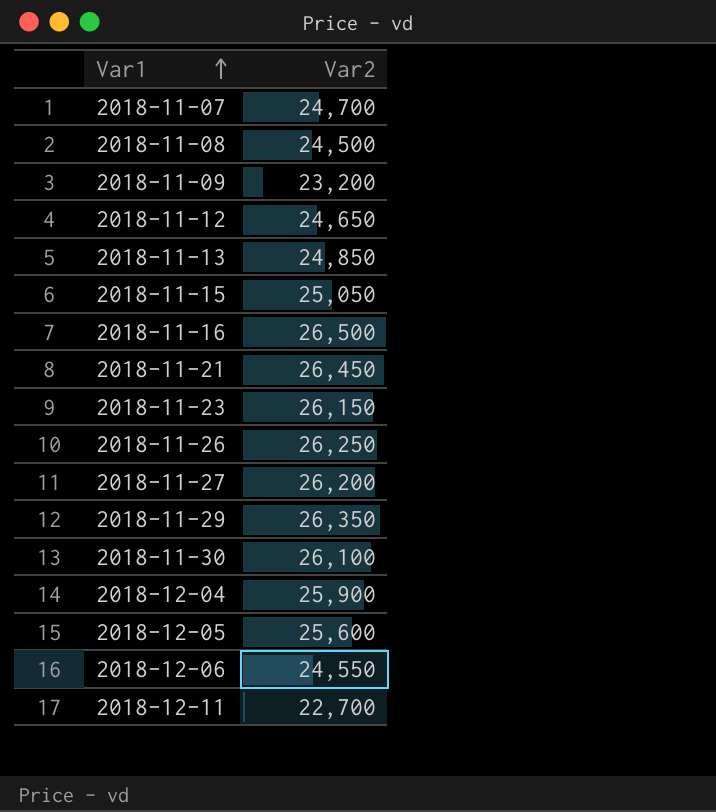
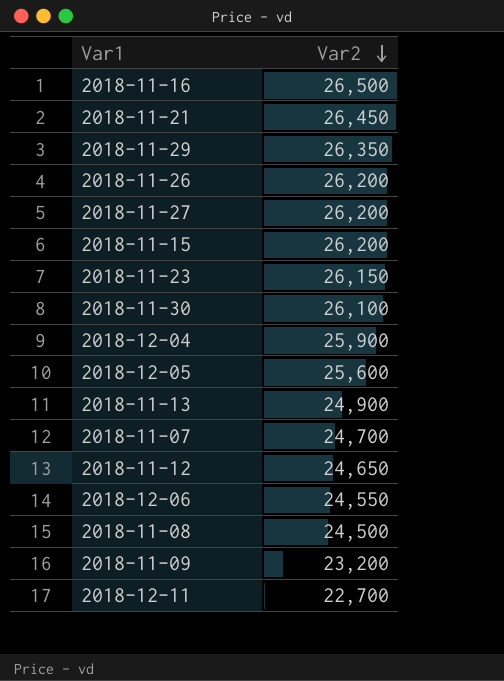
row order: Var1 ascending -> Var2 descending
2018-11-26 | Var2: 26,250 -> 26,200
2018-11-15 | Var2: 25,050 -> 26,200
2018-11-13 | Var2: 24,850 -> 24,900

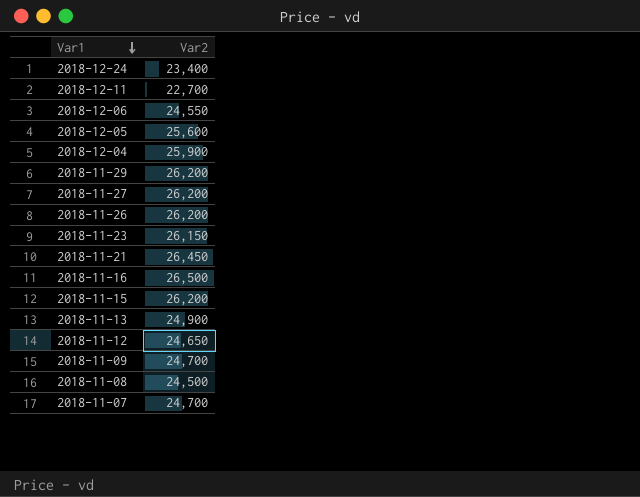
row order: Var2 descending -> Var1 descending
row 2018-11-30: 26,100 -> none
row 2018-12-24: none -> 23,400
2018-11-29 | Var2: 26,350 -> 26,200
2018-11-09 | Var2: 23,200 -> 24,700

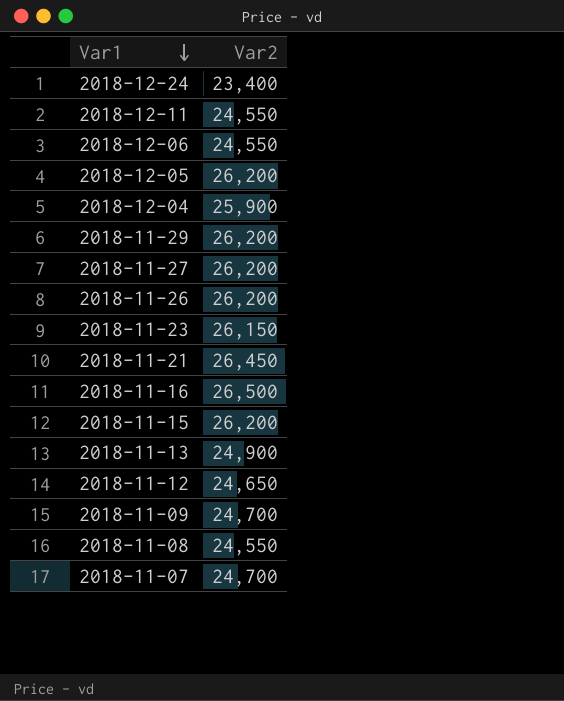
2018-12-11 | Var2: 22,700 -> 24,550
2018-12-05 | Var2: 25,600 -> 26,200
2018-11-08 | Var2: 24,500 -> 24,550

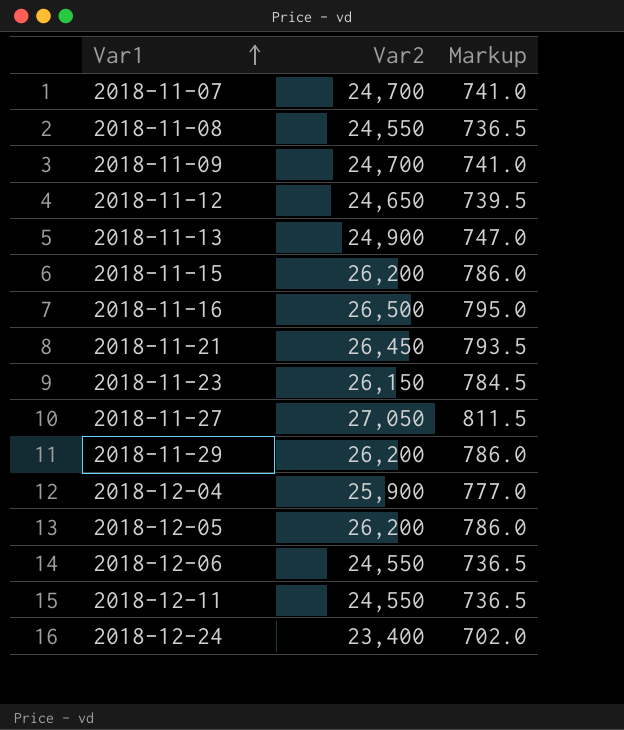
row order: Var1 descending -> Var1 ascending
column Markup | formula: none -> [Var2] * 0.03
row 2018-11-26: 26,200 -> none
2018-11-27 | Var2: 26,200 -> 27,050

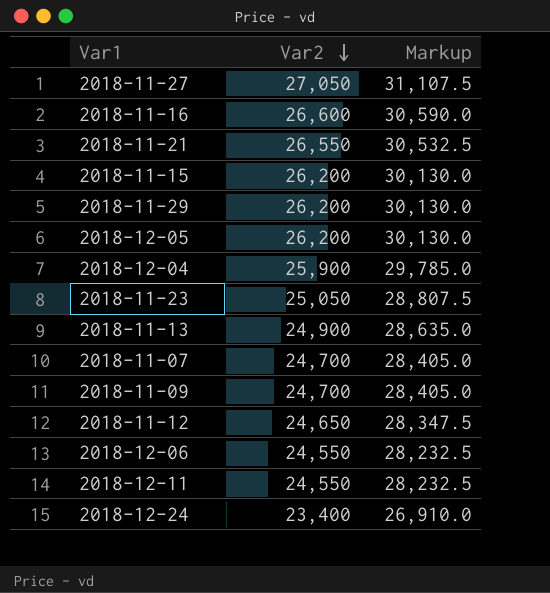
row order: Var1 ascending -> Var2 descending
column Markup | formula: [Var2] * 0.03 -> [Var2] * 1.15
row 2018-11-08: 24,550 | 736.5 -> none
2018-11-16 | Var2: 26,500 -> 26,600
2018-11-21 | Var2: 26,450 -> 26,550
2018-11-23 | Var2: 26,150 -> 25,050

